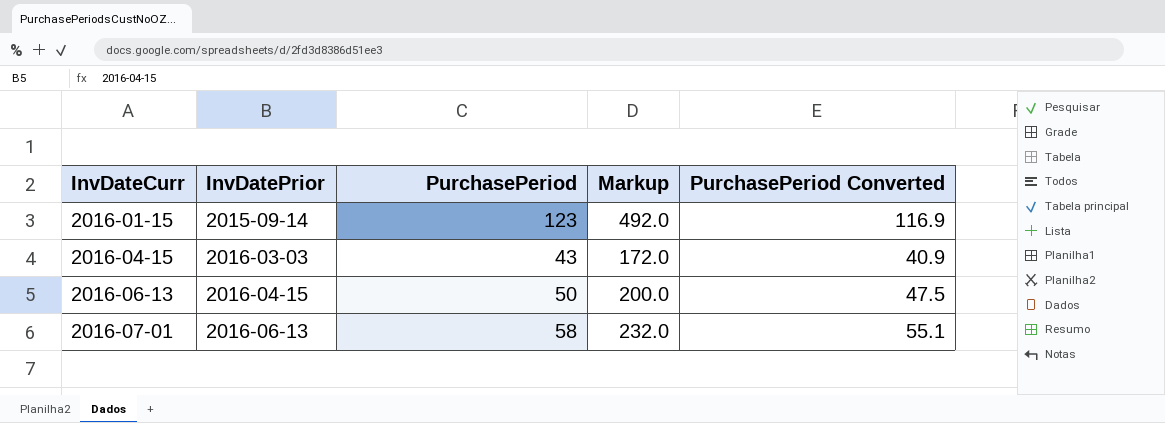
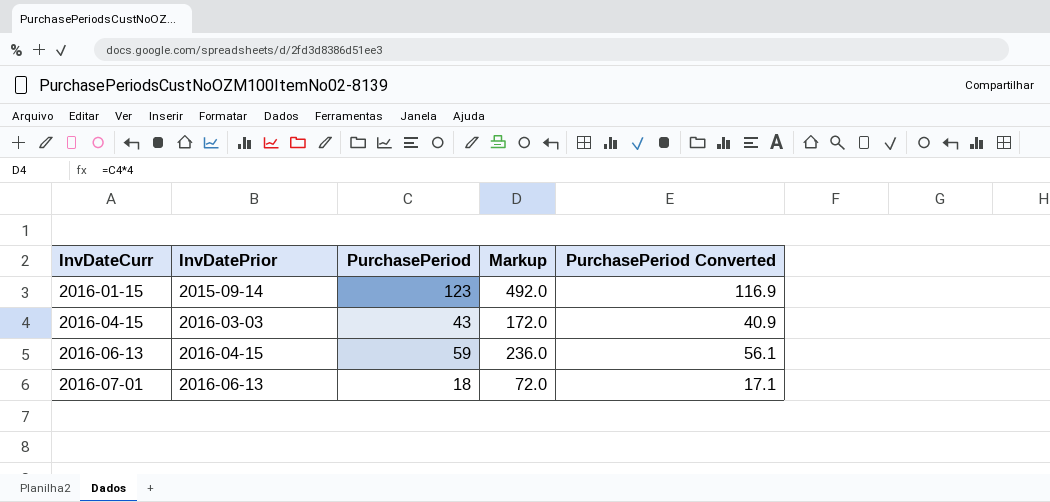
2016-06-13 | PurchasePeriod: 50 -> 59
2016-06-13 | Markup: 200.0 -> 236.0
2016-06-13 | PurchasePeriod Converted: 47.5 -> 56.1
2016-07-01 | PurchasePeriod: 58 -> 18
2016-07-01 | Markup: 232.0 -> 72.0
2016-07-01 | PurchasePeriod Converted: 55.1 -> 17.1

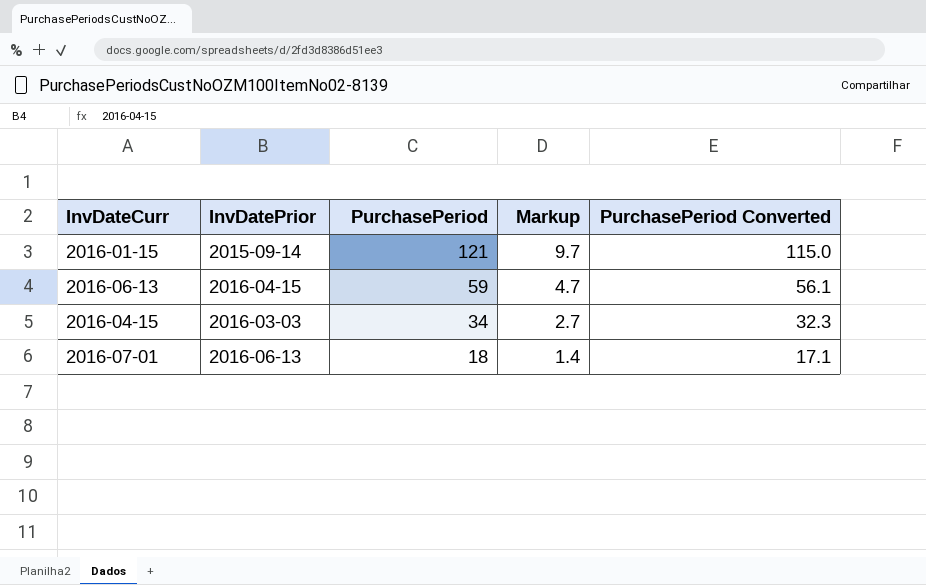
row order: InvDateCurr ascending -> PurchasePeriod descending
column Markup | formula: [PurchasePeriod] * 4 -> [PurchasePeriod] * 0.08
2016-01-15 | PurchasePeriod: 123 -> 121
2016-01-15 | PurchasePeriod Converted: 116.9 -> 115.0
2016-04-15 | PurchasePeriod: 43 -> 34
2016-04-15 | PurchasePeriod Converted: 40.9 -> 32.3

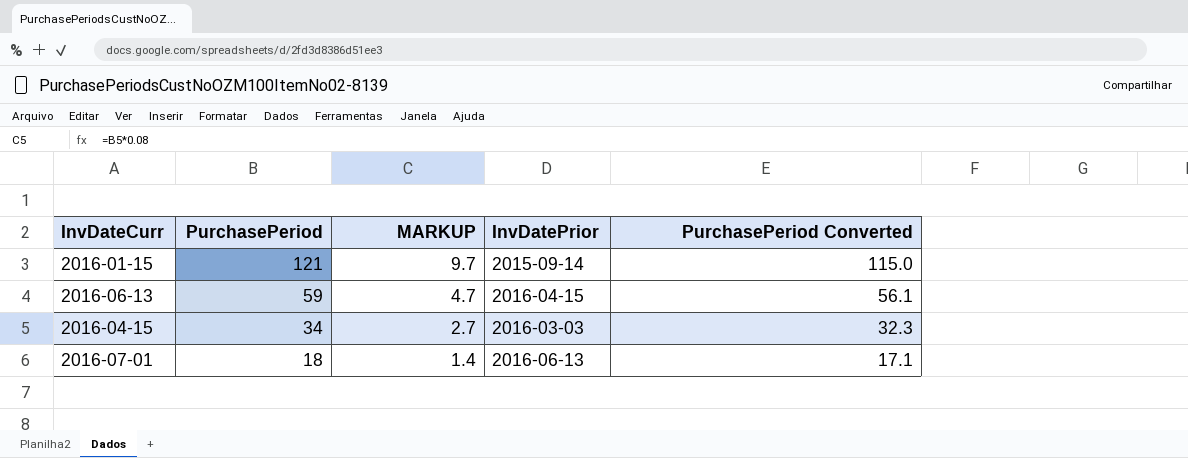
column name: Markup -> MARKUP
column InvDatePrior | position: 2 -> 4

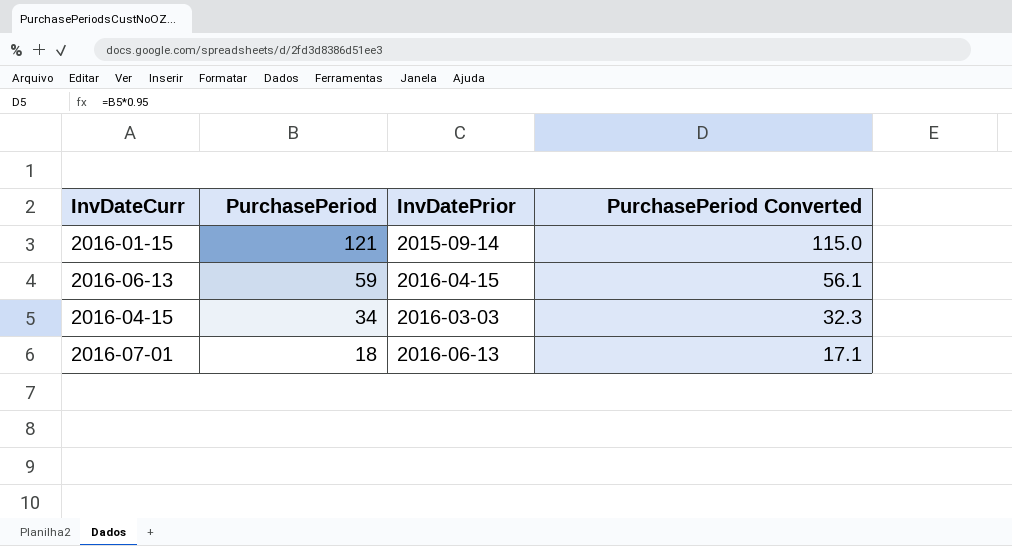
column MARKUP | formula: [PurchasePeriod] * 0.08 -> none

